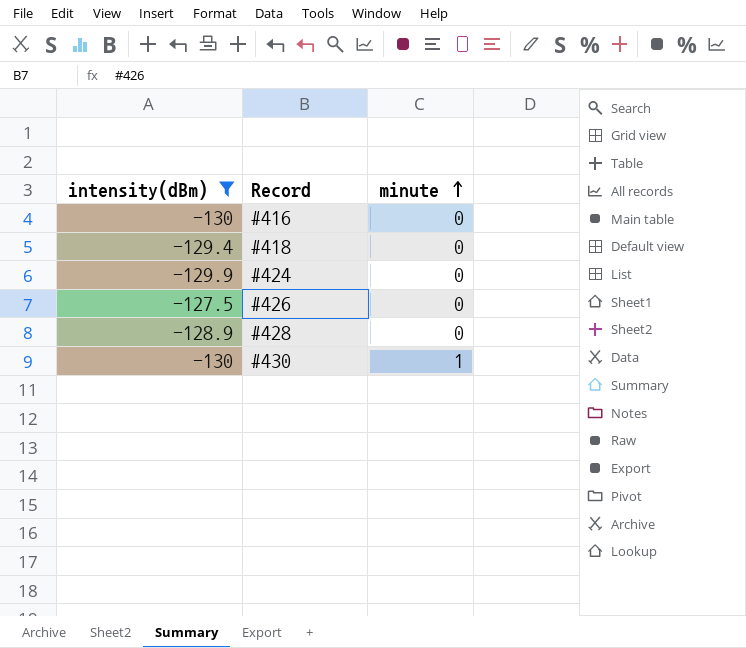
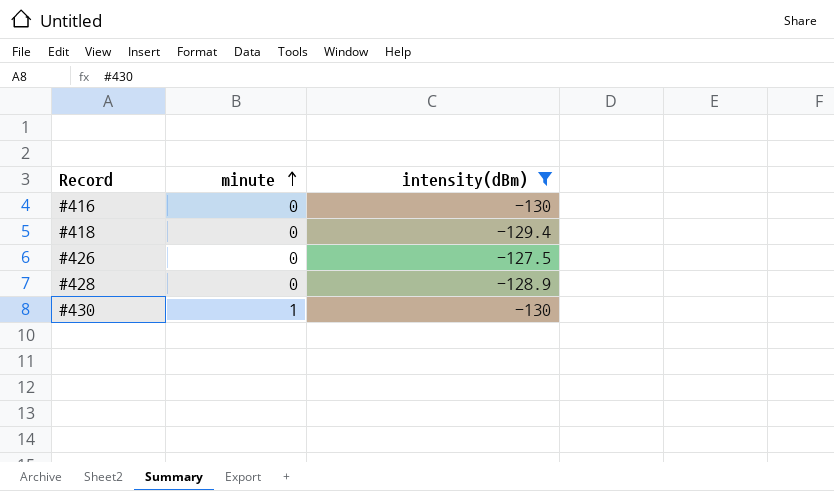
column intensity(dBm) | position: 1 -> 3
row #424: -129.9 | 0 -> none

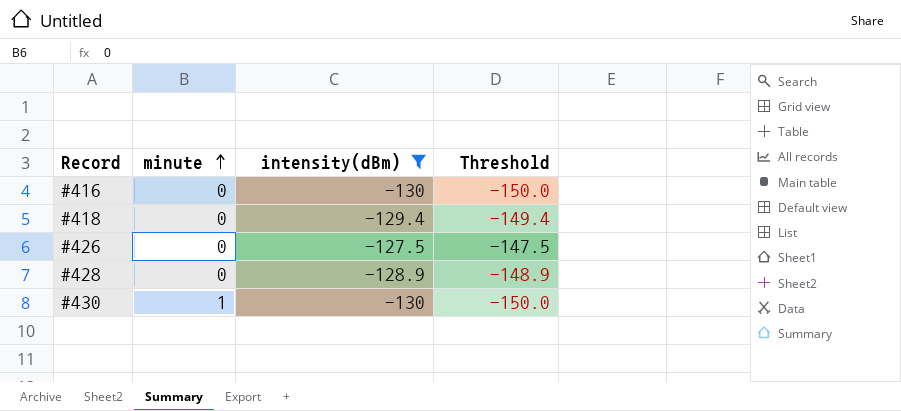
column Threshold | formula: none -> [intensity(dBm)] - 20

